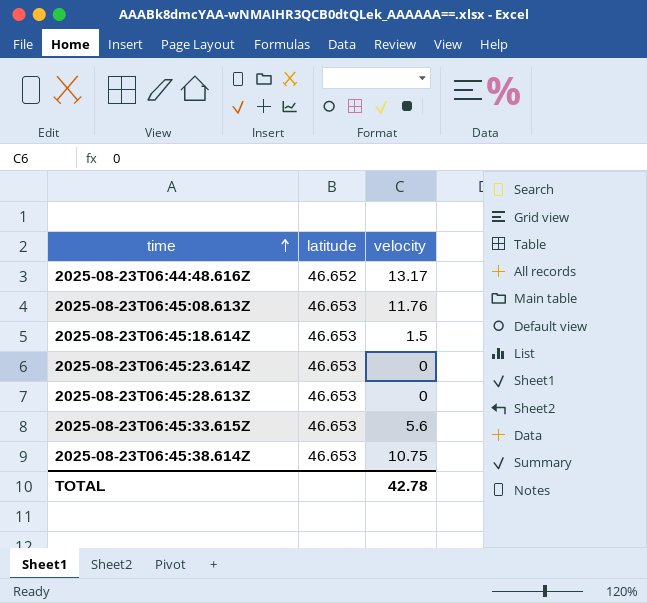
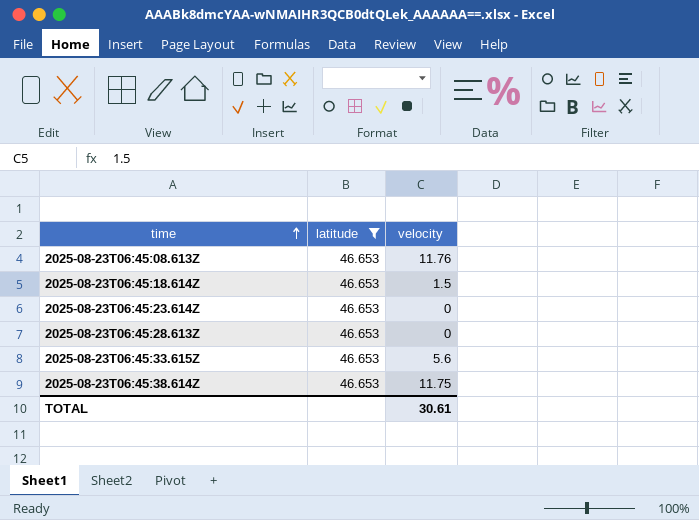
filter: none -> latitude = 46.653
2025-08-23T06:45:38.614Z | velocity: 10.75 -> 11.75
TOTAL | velocity: 42.78 -> 30.61

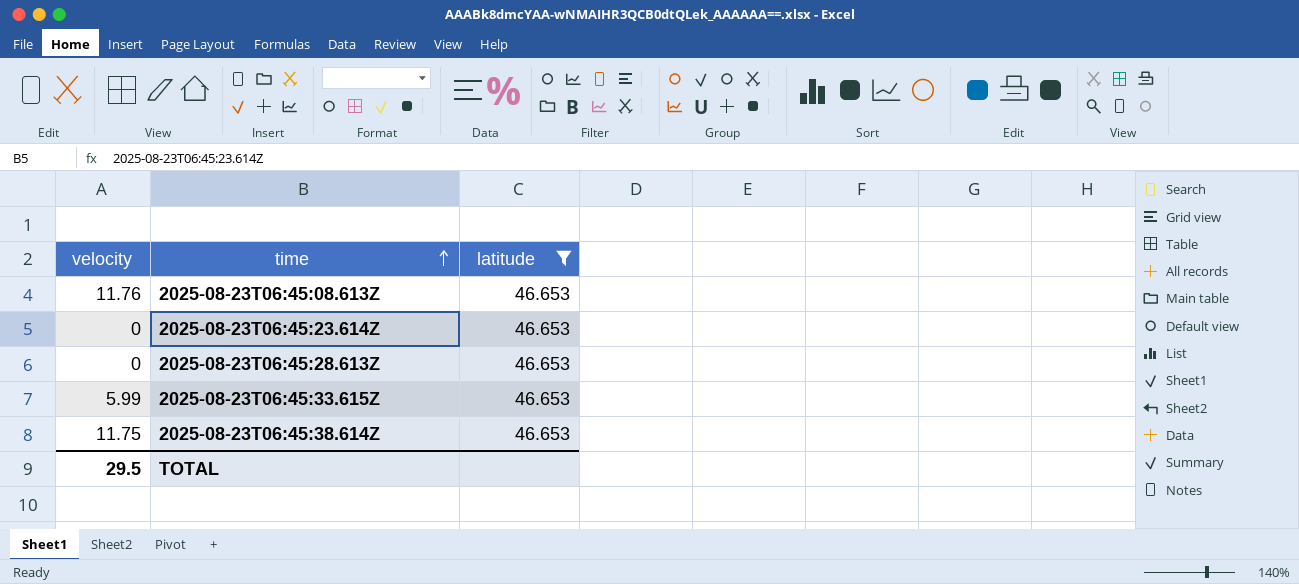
column velocity | position: 3 -> 1
row 2025-08-23T06:45:18.614Z: 46.653 | 1.5 -> none
2025-08-23T06:45:33.615Z | velocity: 5.6 -> 5.99
TOTAL | velocity: 30.61 -> 29.5

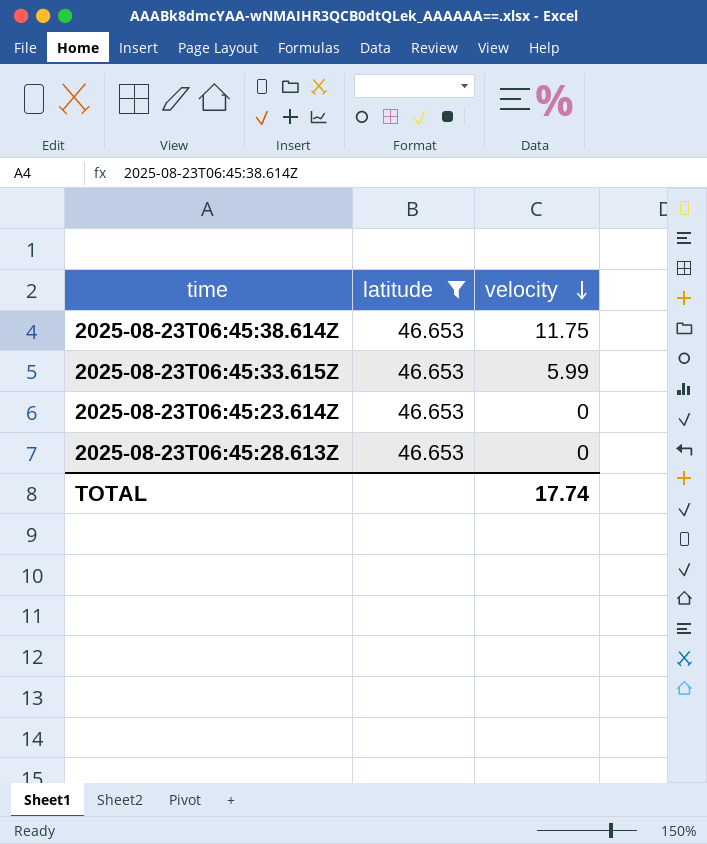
row order: time ascending -> velocity descending
column velocity | position: 1 -> 3
row 2025-08-23T06:45:08.613Z: 11.76 | 46.653 -> none
TOTAL | velocity: 29.5 -> 17.74

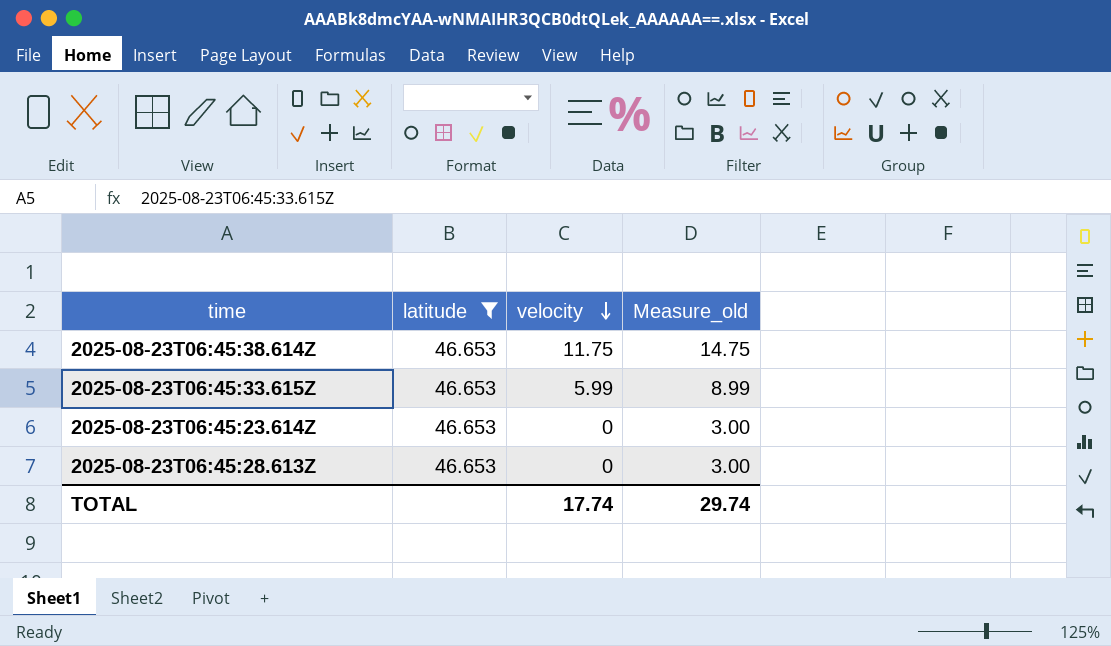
column Measure_old | formula: none -> [velocity] + 3

